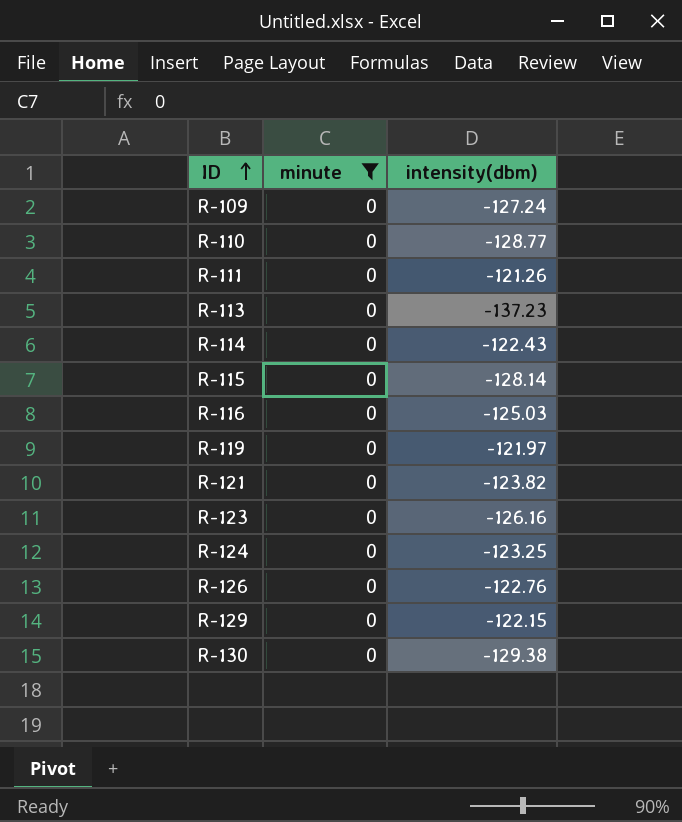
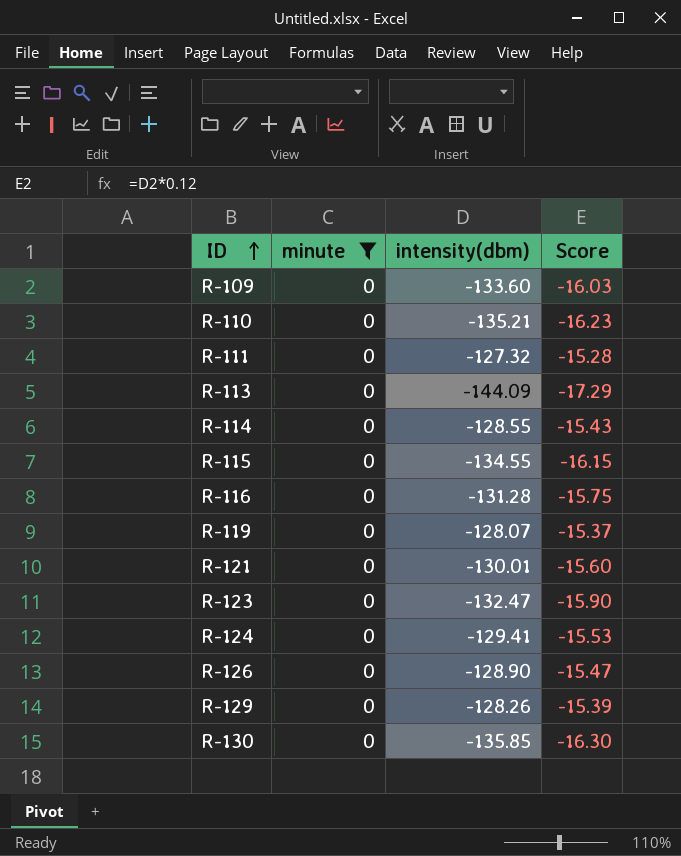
column Score | formula: none -> [intensity(dbm)] * 0.12
R-109 | intensity(dbm): -127.24 -> -133.60
R-110 | intensity(dbm): -128.77 -> -135.21
R-111 | intensity(dbm): -121.26 -> -127.32
R-113 | intensity(dbm): -137.23 -> -144.09
R-114 | intensity(dbm): -122.43 -> -128.55
R-115 | intensity(dbm): -128.14 -> -134.55
R-116 | intensity(dbm): -125.03 -> -131.28
R-119 | intensity(dbm): -121.97 -> -128.07
R-121 | intensity(dbm): -123.82 -> -130.01
R-123 | intensity(dbm): -126.16 -> -132.47
R-124 | intensity(dbm): -123.25 -> -129.41
R-126 | intensity(dbm): -122.76 -> -128.90
R-129 | intensity(dbm): -122.15 -> -128.26
R-130 | intensity(dbm): -129.38 -> -135.85

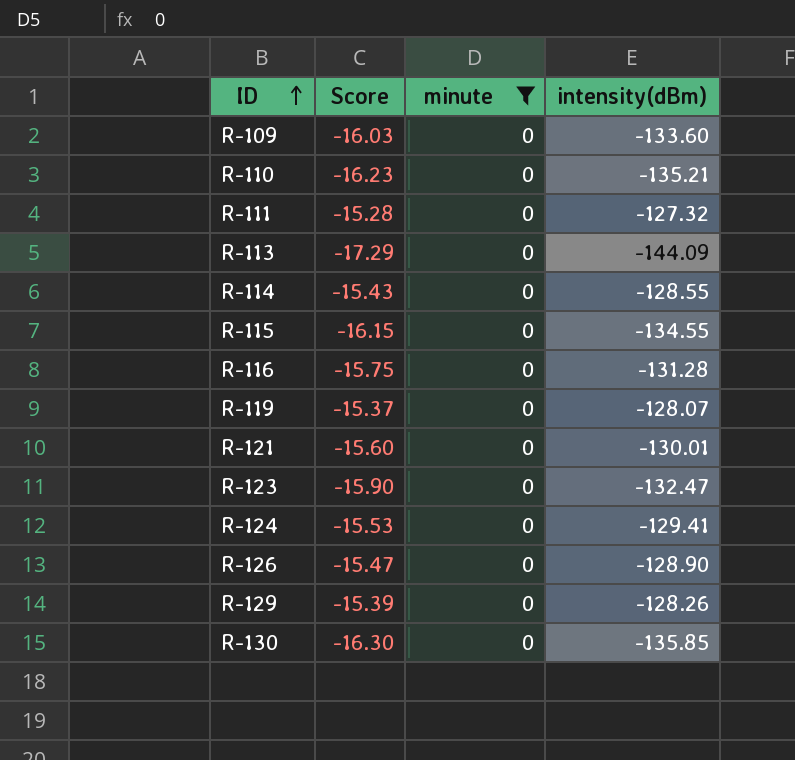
column Score | position: 4 -> 2
column name: intensity(dbm) -> intensity(dBm)

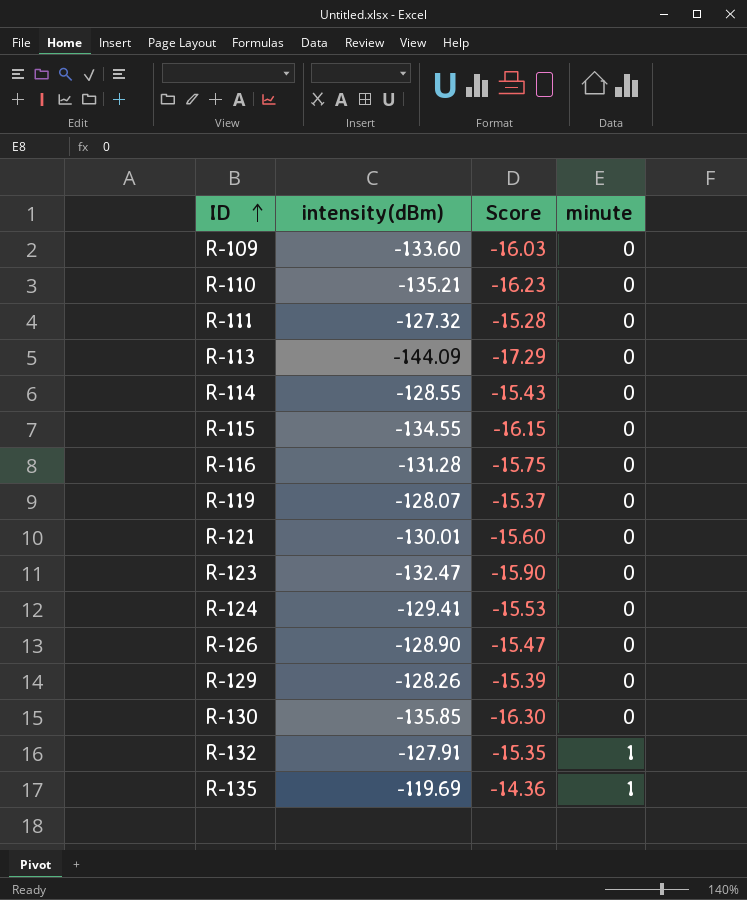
filter: minute = 0 -> none
column intensity(dBm) | position: 4 -> 2

